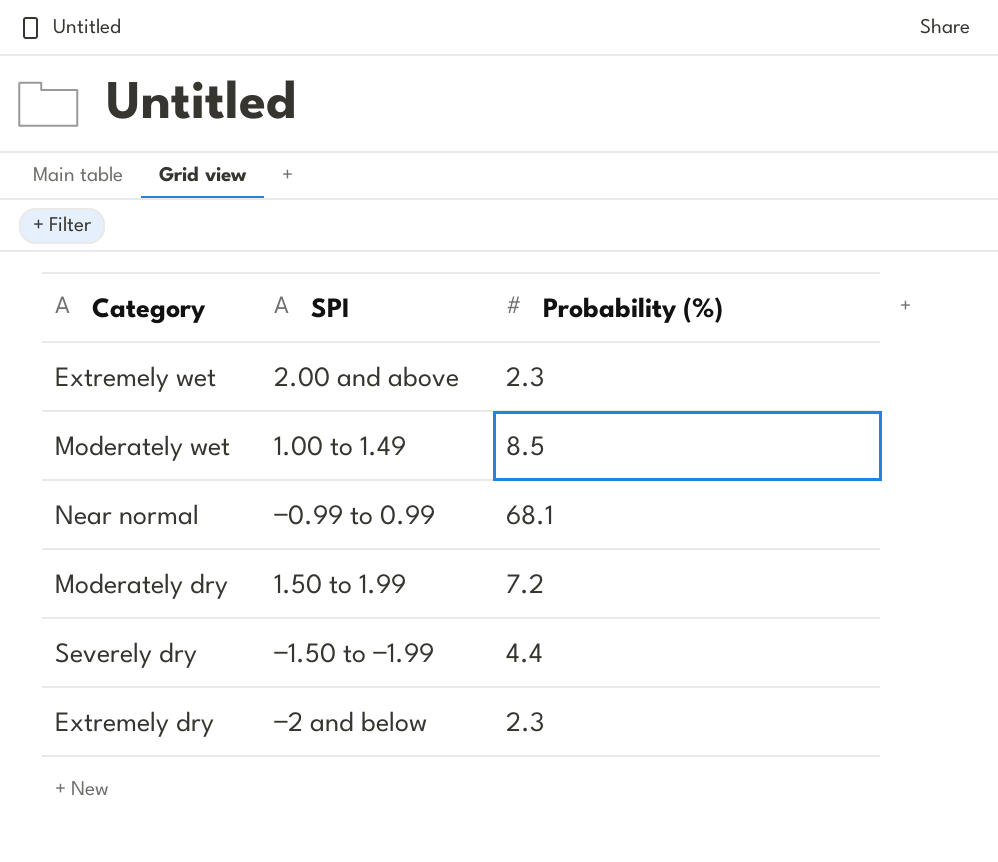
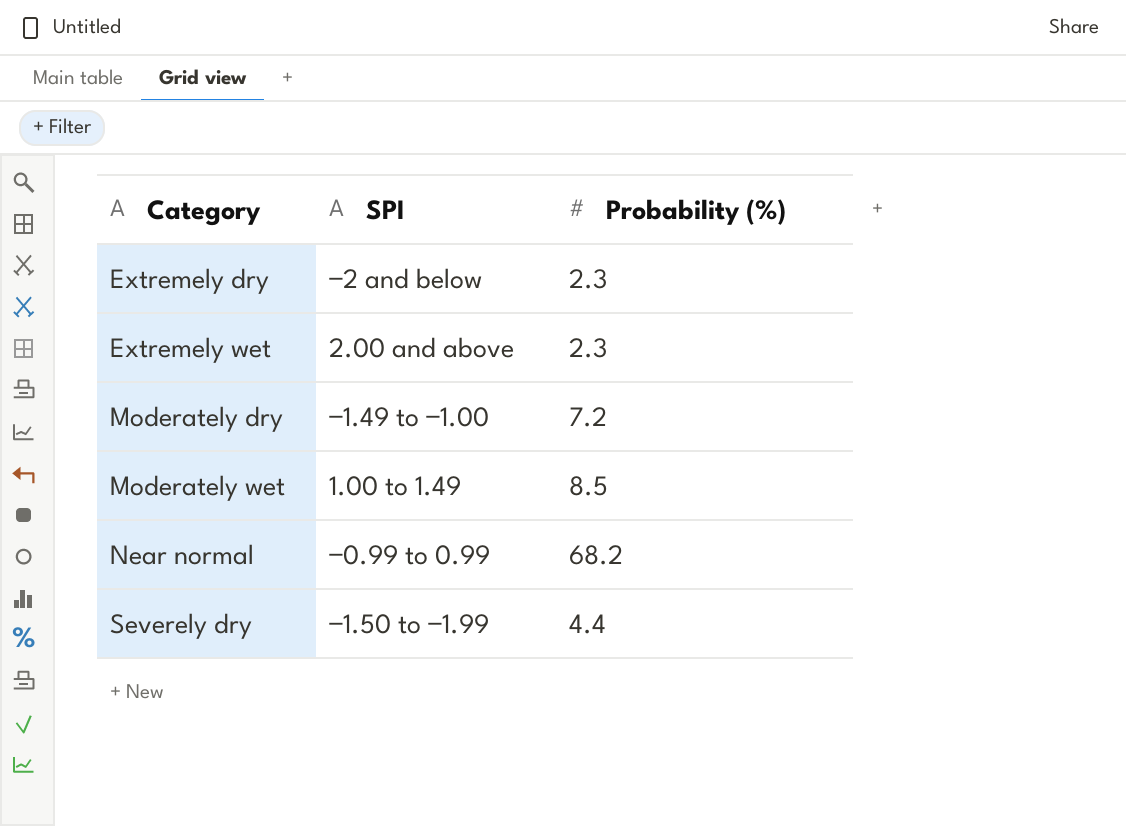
row order: none -> Category ascending
Moderately dry | SPI: 1.50 to 1.99 -> −1.49 to −1.00
Near normal | Probability (%): 68.1 -> 68.2

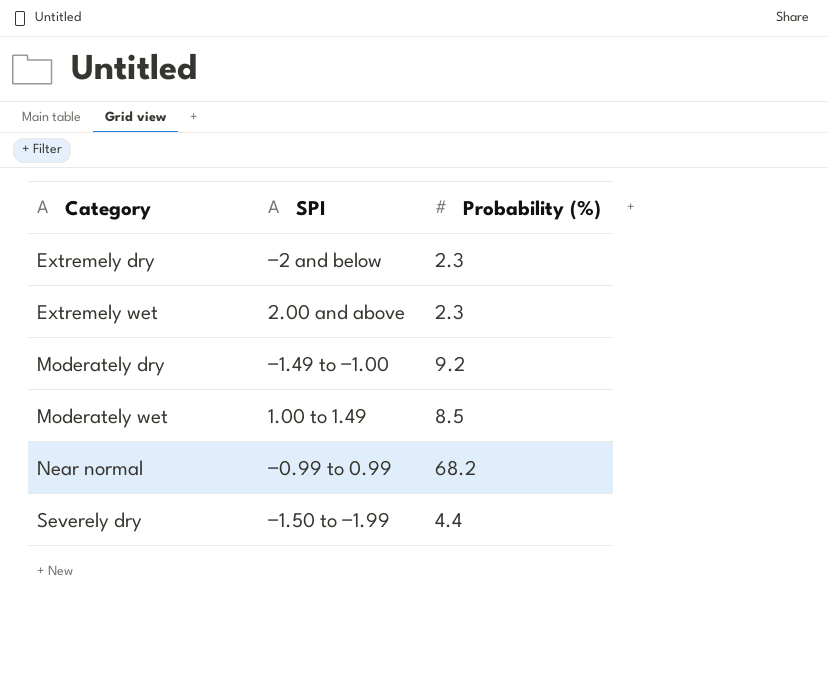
Moderately dry | Probability (%): 7.2 -> 9.2

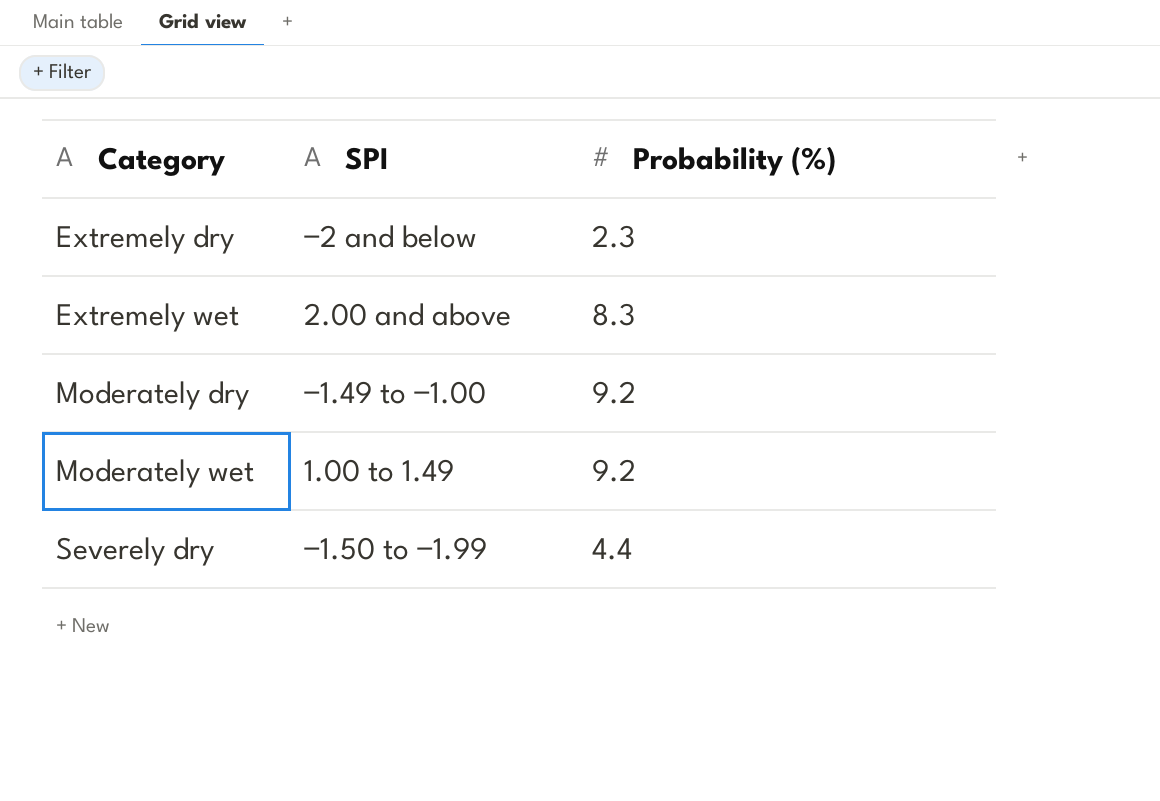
row Near normal: −0.99 to 0.99 | 68.2 -> none
Extremely wet | Probability (%): 2.3 -> 8.3
Moderately wet | Probability (%): 8.5 -> 9.2

